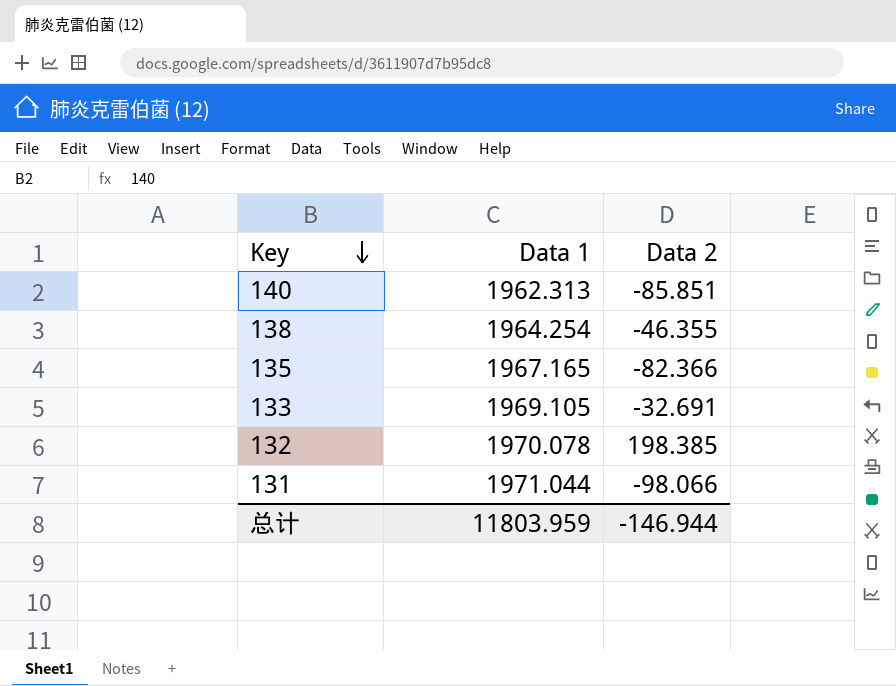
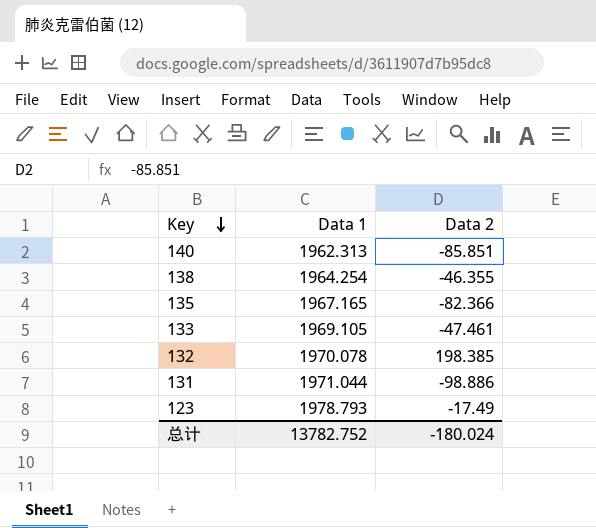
133 | Data 2: -32.691 -> -47.461
131 | Data 2: -98.066 -> -98.886
row 123: none -> 1978.793 | -17.49
总计 | Data 1: 11803.959 -> 13782.752
总计 | Data 2: -146.944 -> -180.024

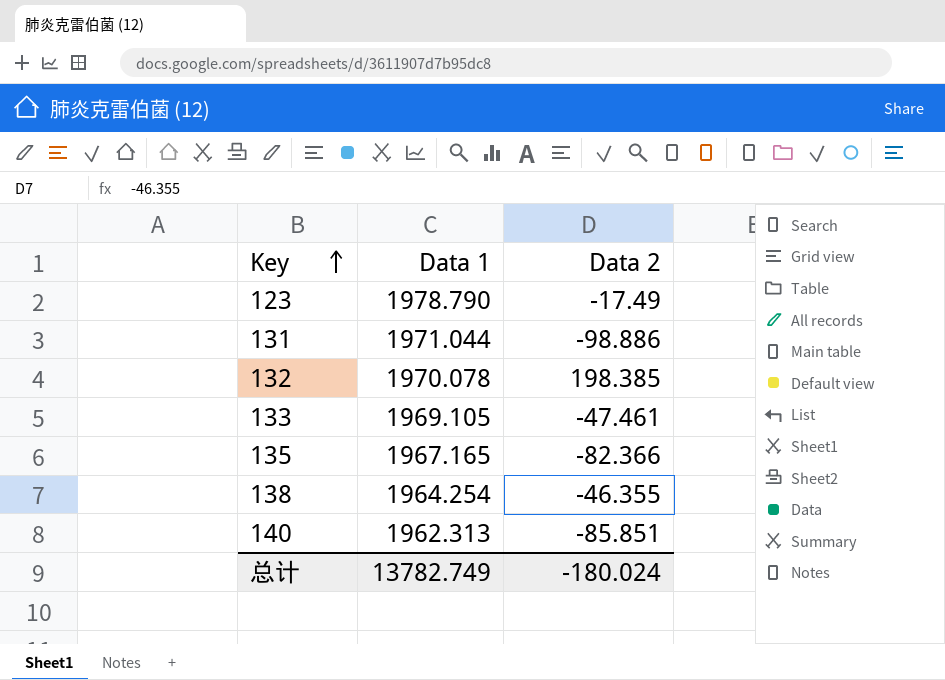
row order: Key descending -> Key ascending
123 | Data 1: 1978.793 -> 1978.790
总计 | Data 1: 13782.752 -> 13782.749

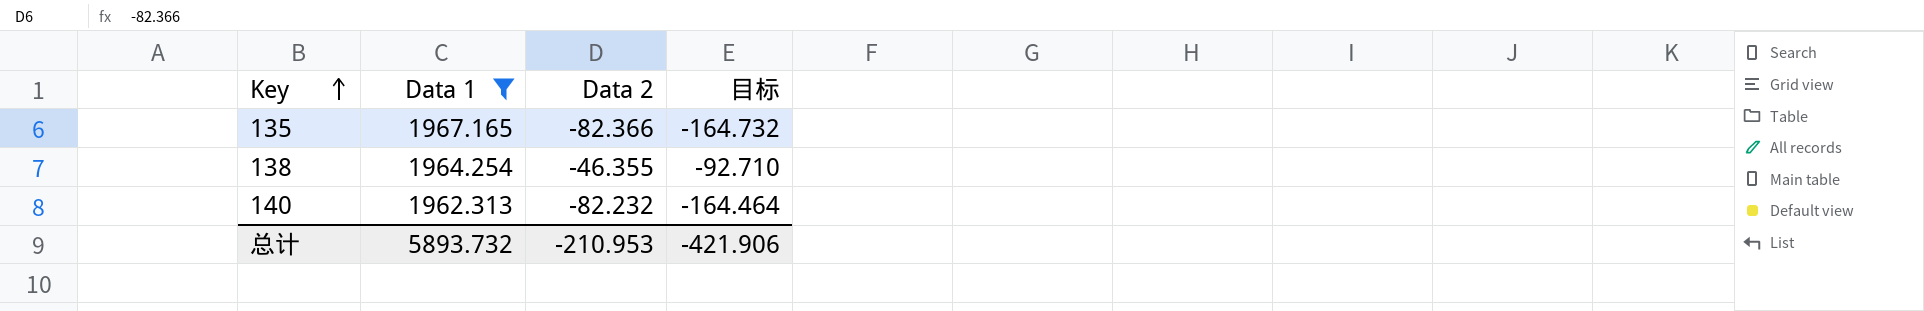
filter: none -> Data 1 <= 1967.165
column 目标 | formula: none -> [Data 2] * 2
140 | Data 2: -85.851 -> -82.232
总计 | Data 1: 13782.749 -> 5893.732
总计 | Data 2: -180.024 -> -210.953

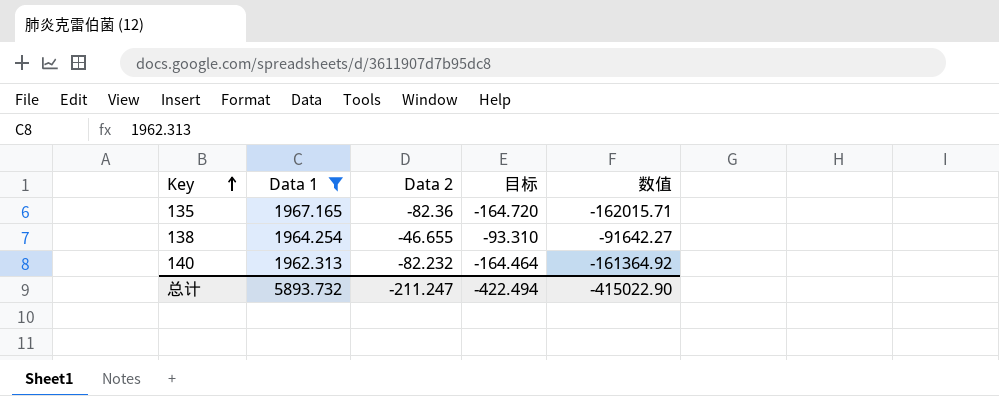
column 数值 | formula: none -> [Data 1] * [Data 2]
135 | Data 2: -82.366 -> -82.36
135 | 目标: -164.732 -> -164.720
138 | Data 2: -46.355 -> -46.655
138 | 目标: -92.710 -> -93.310
总计 | Data 2: -210.953 -> -211.247
总计 | 目标: -421.906 -> -422.494

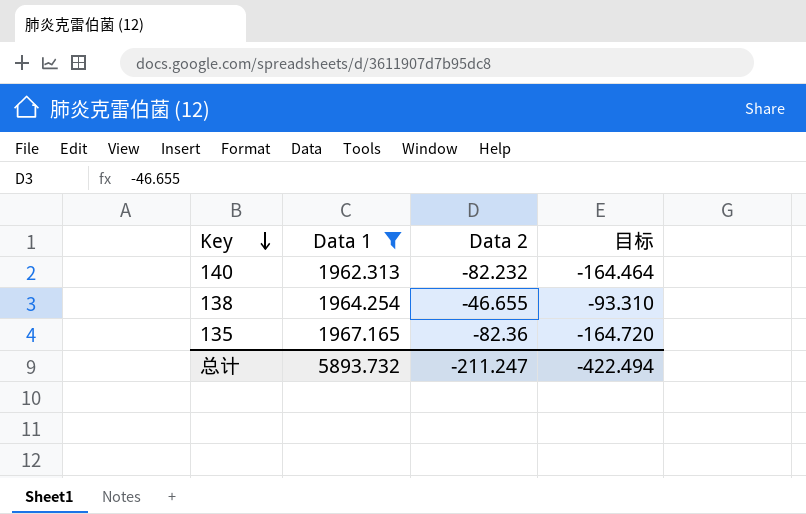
row order: Key ascending -> Key descending
column 数值 | formula: [Data 1] * [Data 2] -> none

